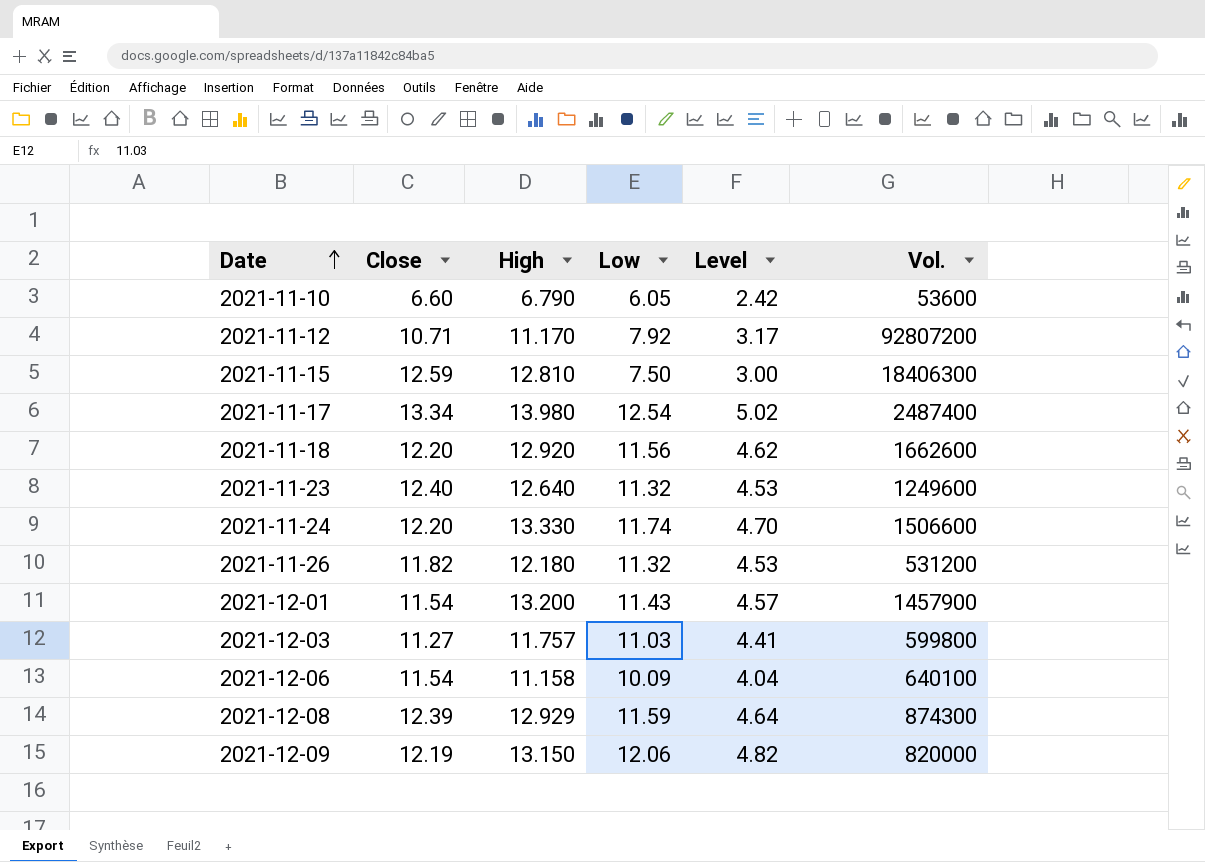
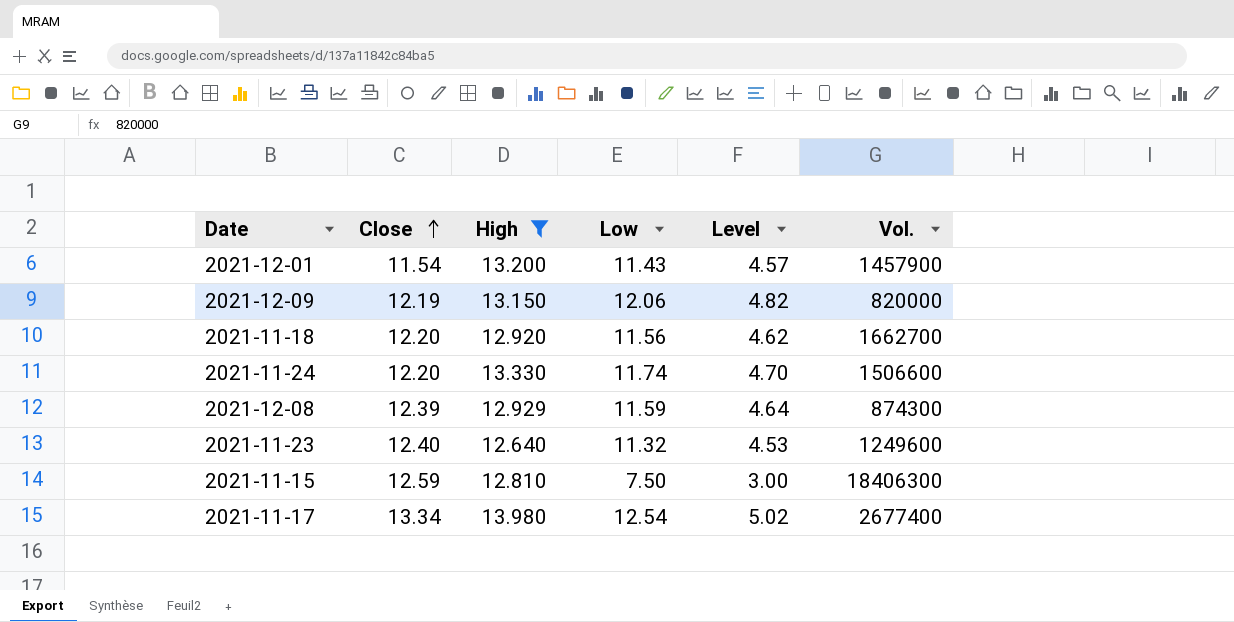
filter: none -> High >= 12.640
row order: Date ascending -> Close ascending
2021-11-18 | Vol.: 1662600 -> 1662700
2021-11-17 | Vol.: 2487400 -> 2677400

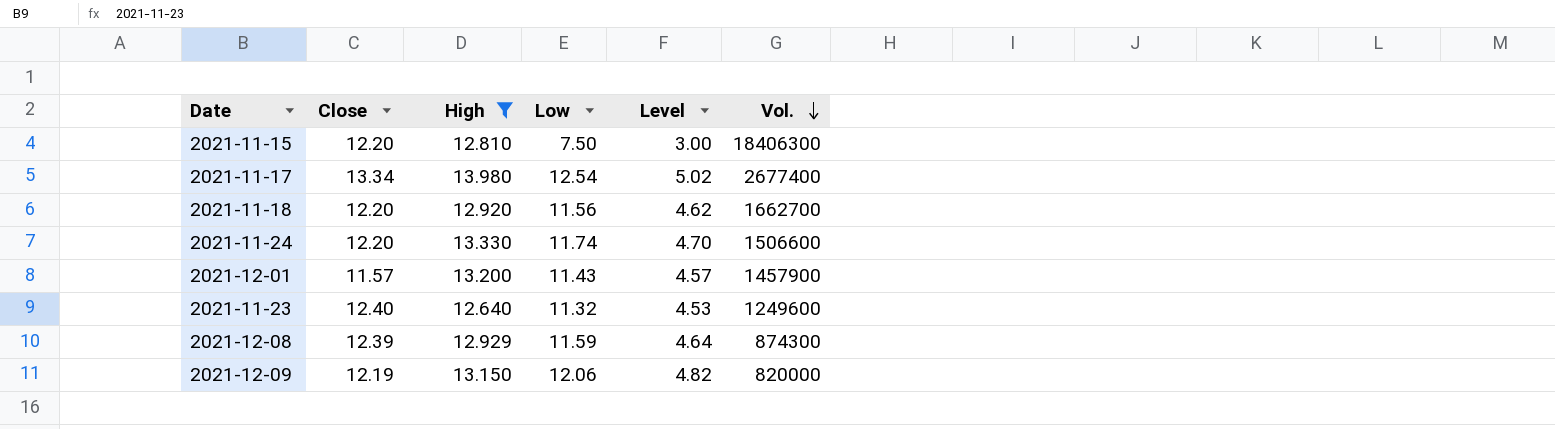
row order: Close ascending -> Vol. descending
2021-11-15 | Close: 12.59 -> 12.20
2021-12-01 | Close: 11.54 -> 11.57

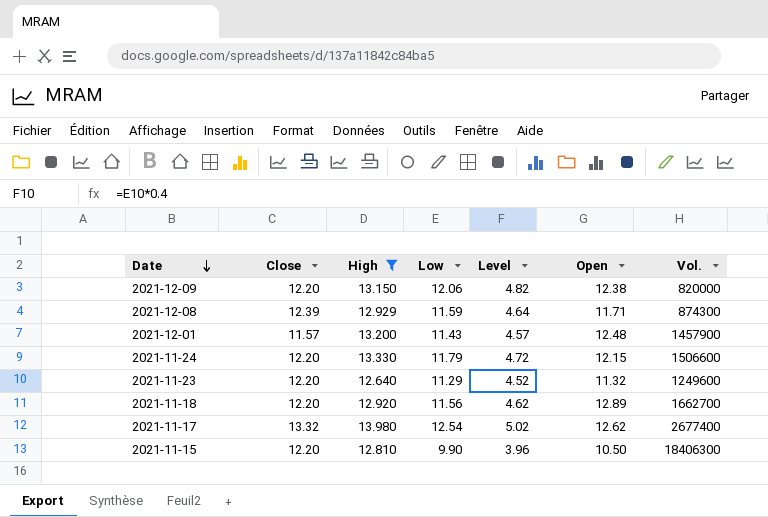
row order: Vol. descending -> Date descending
column Open | position: none -> 6
2021-12-09 | Close: 12.19 -> 12.20
2021-11-24 | Low: 11.74 -> 11.79
2021-11-24 | Level: 4.70 -> 4.72
2021-11-23 | Close: 12.40 -> 12.20
2021-11-23 | Low: 11.32 -> 11.29
2021-11-23 | Level: 4.53 -> 4.52
2021-11-17 | Close: 13.34 -> 13.32
2021-11-15 | Low: 7.50 -> 9.90
2021-11-15 | Level: 3.00 -> 3.96

